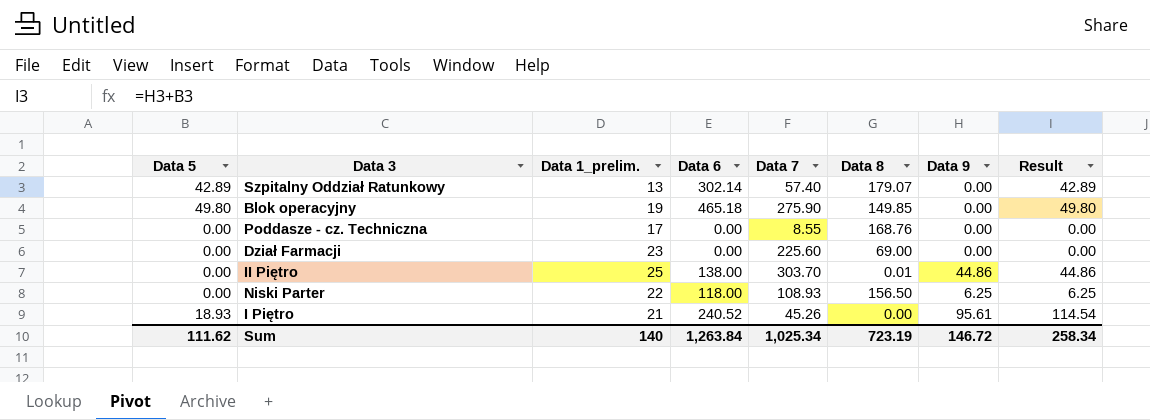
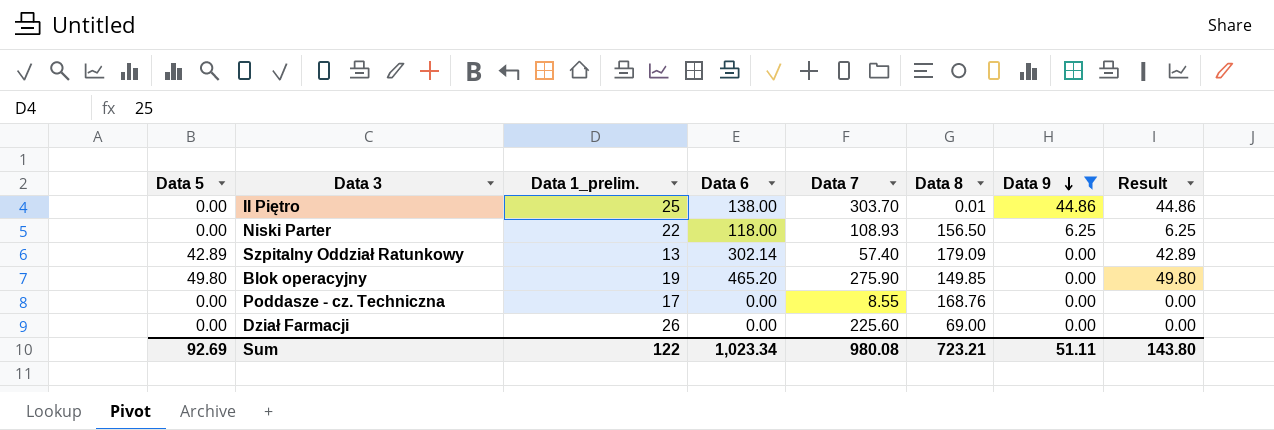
filter: none -> Data 9 != 95.61
row order: none -> Data 9 descending
Szpitalny Oddział Ratunkowy | Data 8: 179.07 -> 179.09
Blok operacyjny | Data 6: 465.18 -> 465.20
Dział Farmacji | Data 1_prelim.: 23 -> 26
Sum | Data 5: 111.62 -> 92.69
Sum | Data 1_prelim.: 140 -> 122
Sum | Data 6: 1,263.84 -> 1,023.34
Sum | Data 7: 1,025.34 -> 980.08
Sum | Data 8: 723.19 -> 723.21
Sum | Data 9: 146.72 -> 51.11
Sum | Result: 258.34 -> 143.80

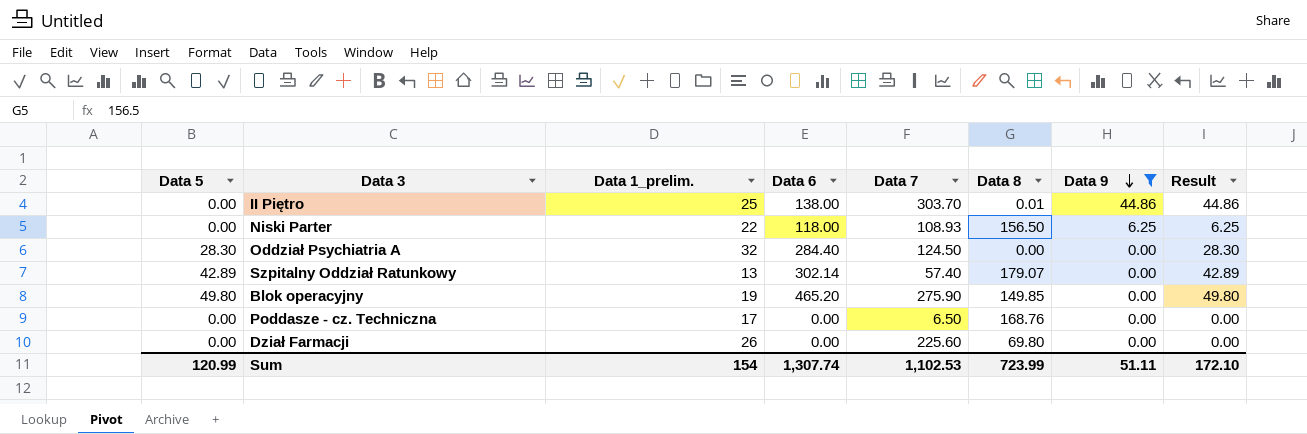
row Oddział Psychiatria A: none -> 28.30 | 32 | 284.40 | 124.50 | 0.00 | 0.00 | 28.30
Szpitalny Oddział Ratunkowy | Data 8: 179.09 -> 179.07
Poddasze - cz. Techniczna | Data 7: 8.55 -> 6.50
Dział Farmacji | Data 8: 69.00 -> 69.80
Sum | Data 5: 92.69 -> 120.99
Sum | Data 1_prelim.: 122 -> 154
Sum | Data 6: 1,023.34 -> 1,307.74
Sum | Data 7: 980.08 -> 1,102.53
Sum | Data 8: 723.21 -> 723.99
Sum | Result: 143.80 -> 172.10

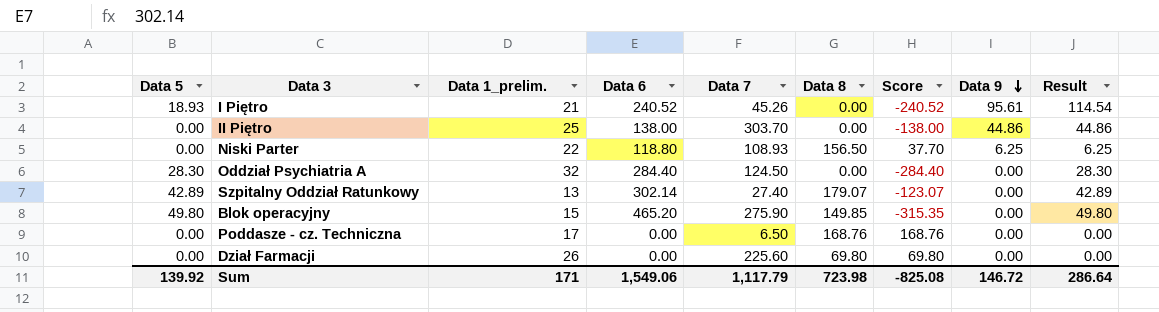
filter: Data 9 != 95.61 -> none
column Score | formula: none -> [Data 8] - [Data 6]
II Piętro | Data 8: 0.01 -> 0.00
Niski Parter | Data 6: 118.00 -> 118.80
Szpitalny Oddział Ratunkowy | Data 7: 57.40 -> 27.40
Blok operacyjny | Data 1_prelim.: 19 -> 15
Sum | Data 5: 120.99 -> 139.92
Sum | Data 1_prelim.: 154 -> 171
Sum | Data 6: 1,307.74 -> 1,549.06
Sum | Data 7: 1,102.53 -> 1,117.79
Sum | Data 8: 723.99 -> 723.98
Sum | Data 9: 51.11 -> 146.72
Sum | Result: 172.10 -> 286.64

